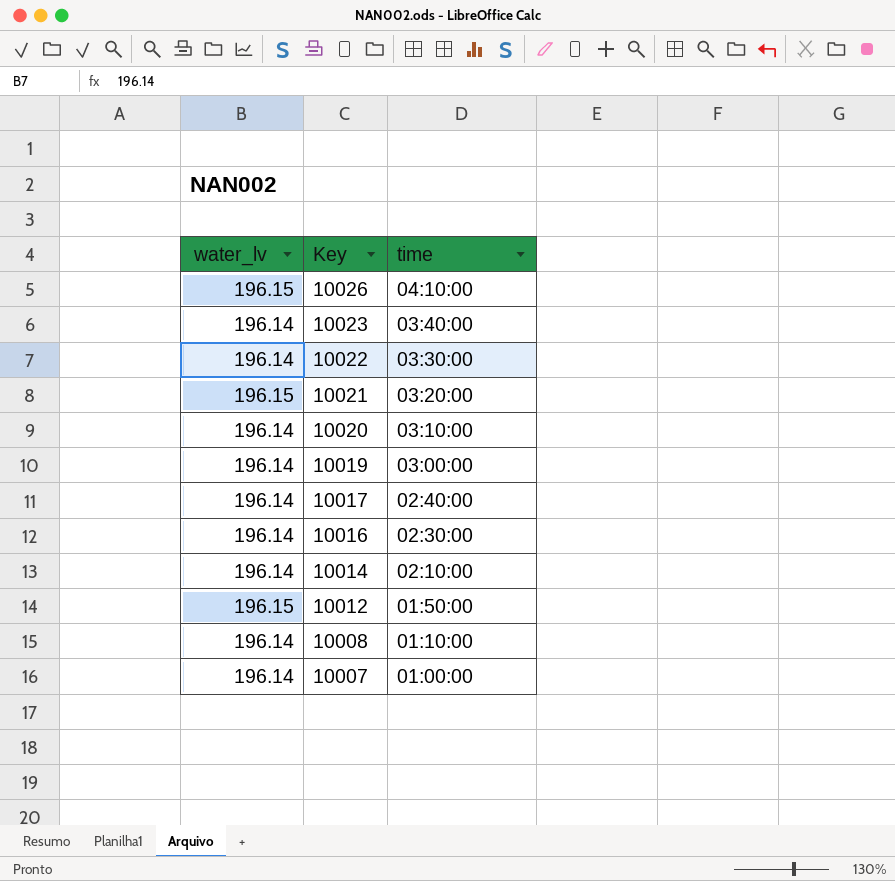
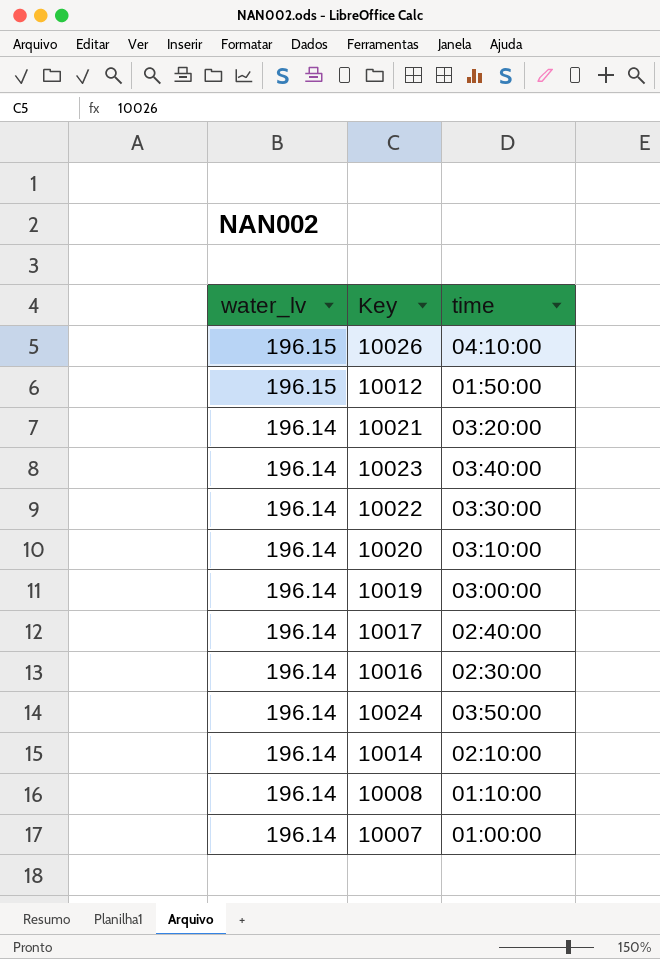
row order: Key descending -> water_lv descending
10021 | water_lv: 196.15 -> 196.14
row 10024: none -> 196.14 | 03:50:00

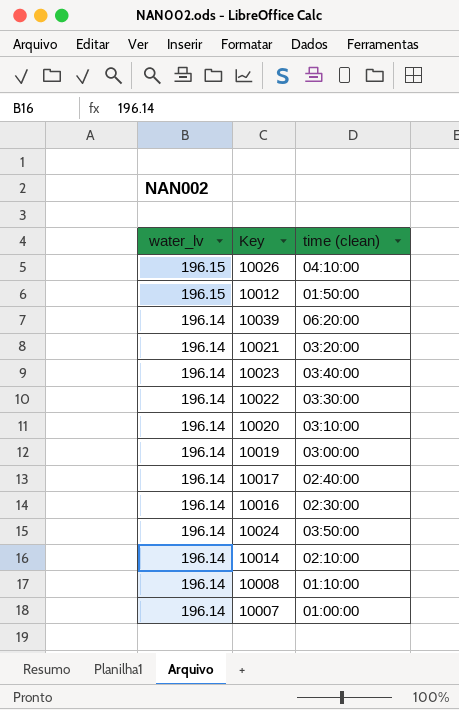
column name: time -> time (clean)
row 10039: none -> 196.14 | 06:20:00

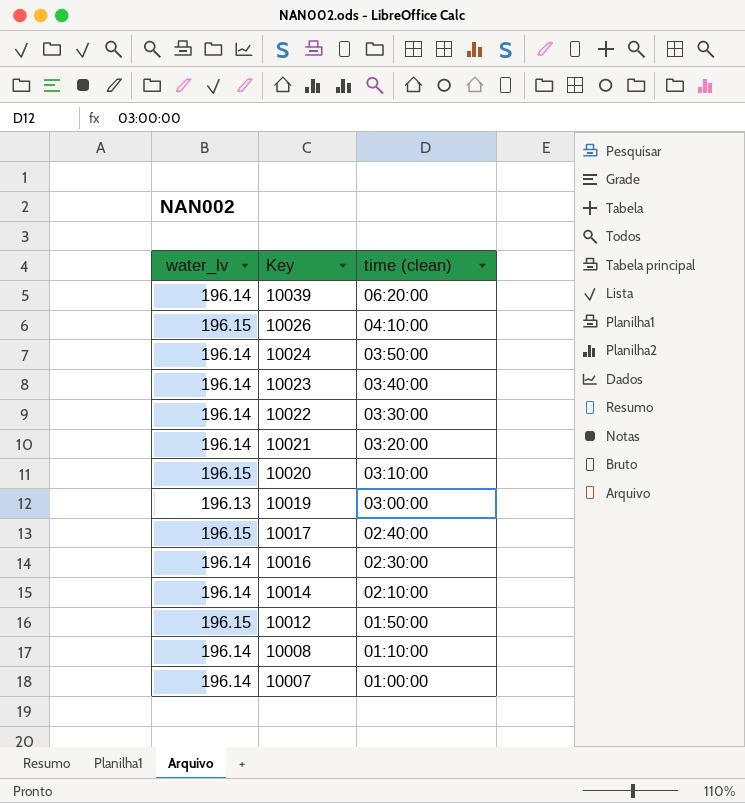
row order: water_lv descending -> Key descending
10020 | water_lv: 196.14 -> 196.15
10019 | water_lv: 196.14 -> 196.13
10017 | water_lv: 196.14 -> 196.15

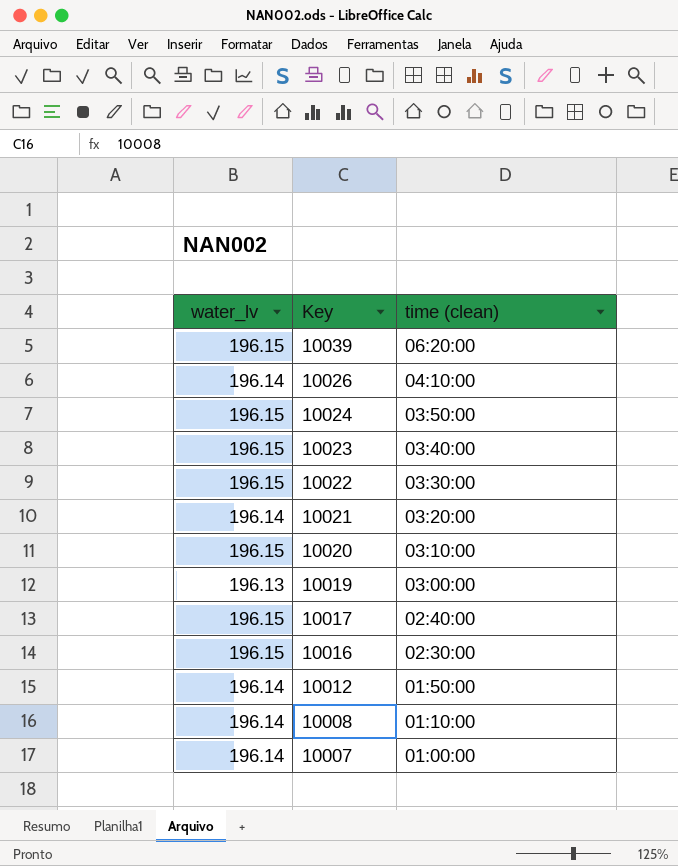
row 10014: 196.14 | 02:10:00 -> none
10039 | water_lv: 196.14 -> 196.15
10026 | water_lv: 196.15 -> 196.14
10024 | water_lv: 196.14 -> 196.15
10023 | water_lv: 196.14 -> 196.15
10022 | water_lv: 196.14 -> 196.15
10016 | water_lv: 196.14 -> 196.15
10012 | water_lv: 196.15 -> 196.14

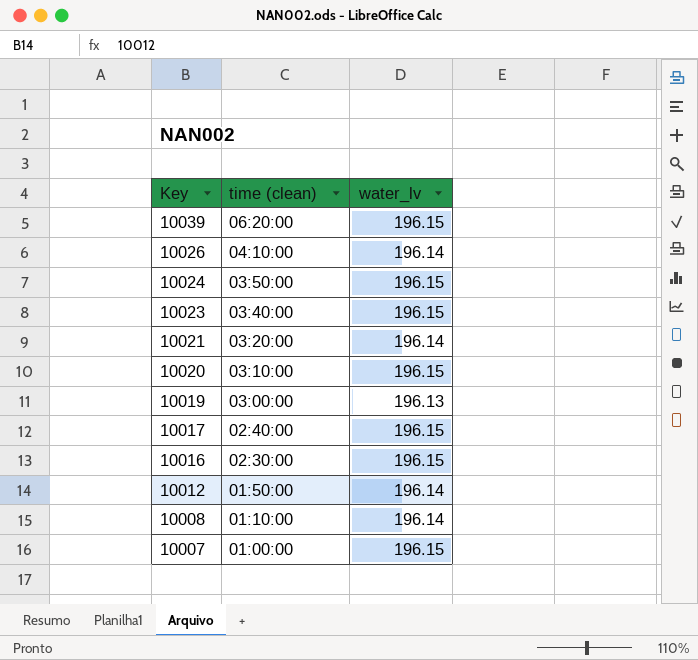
column water_lv | position: 1 -> 3
row 10022: 196.15 | 03:30:00 -> none
10007 | water_lv: 196.14 -> 196.15

